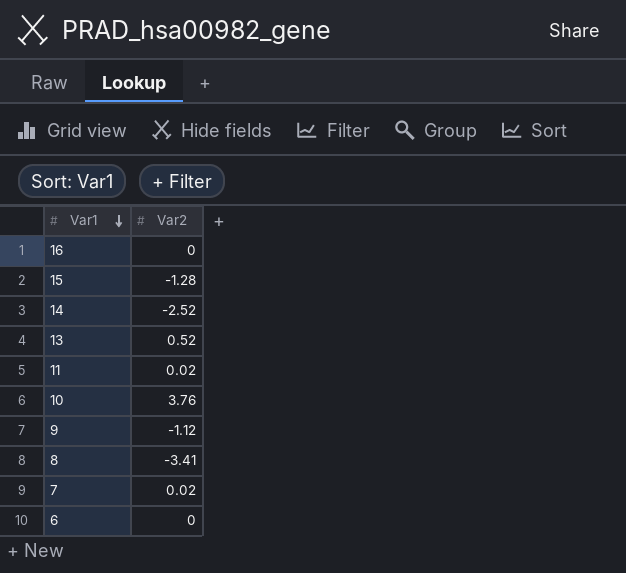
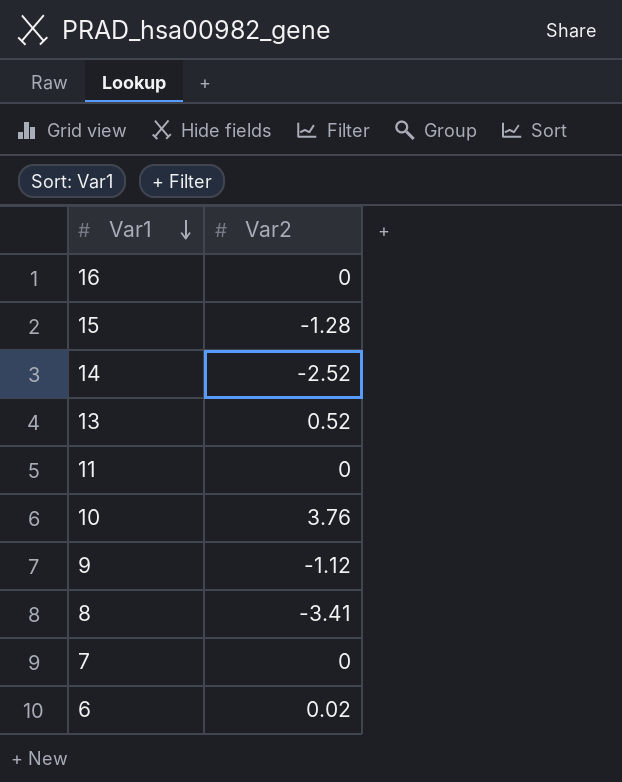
11 | Var2: 0.02 -> 0
7 | Var2: 0.02 -> 0
6 | Var2: 0 -> 0.02

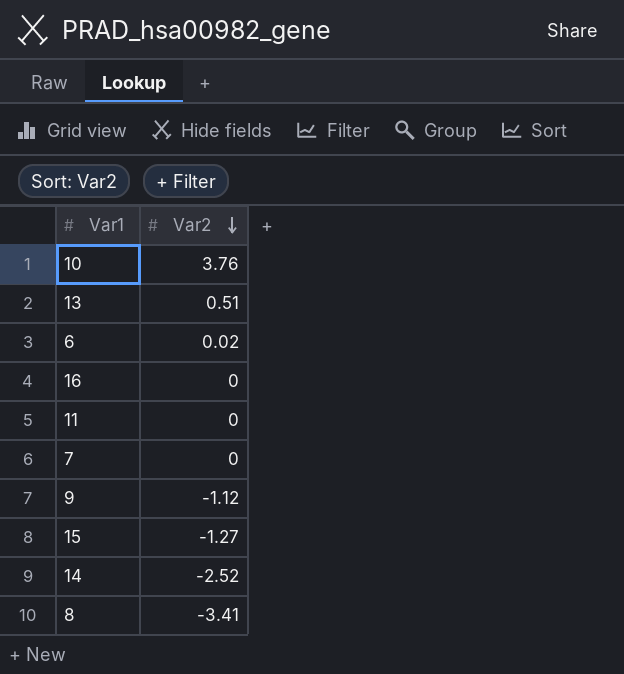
row order: Var1 descending -> Var2 descending
13 | Var2: 0.52 -> 0.51
15 | Var2: -1.28 -> -1.27

